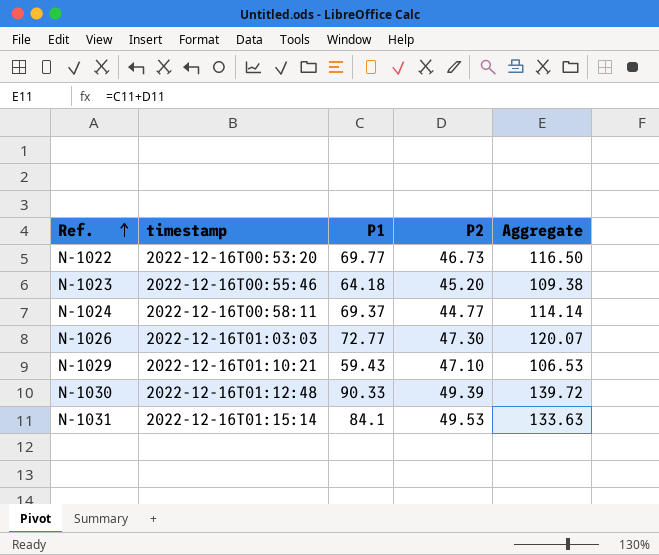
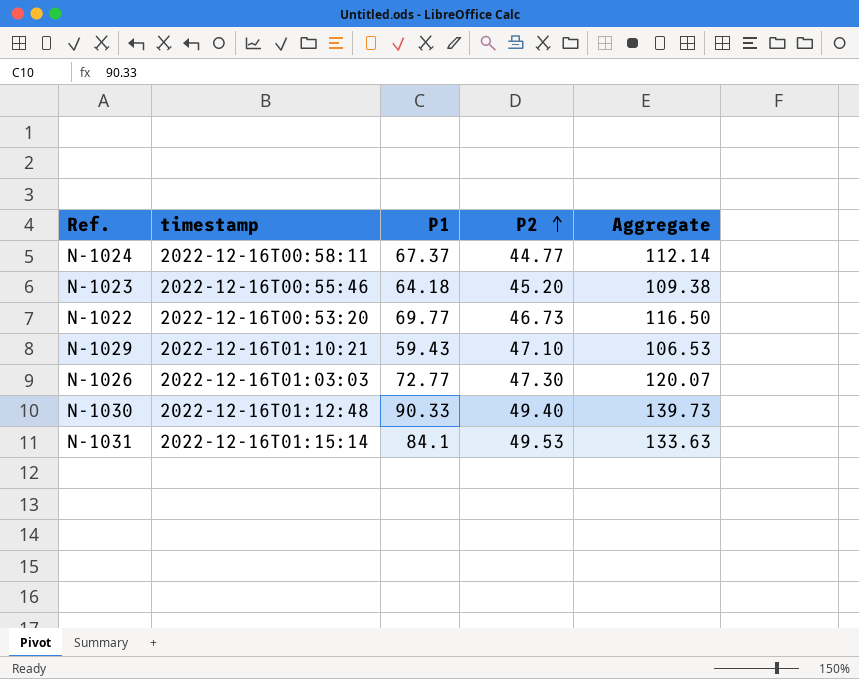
row order: Ref. ascending -> P2 ascending
N-1024 | P1: 69.37 -> 67.37
N-1024 | Aggregate: 114.14 -> 112.14
N-1030 | P2: 49.39 -> 49.40
N-1030 | Aggregate: 139.72 -> 139.73

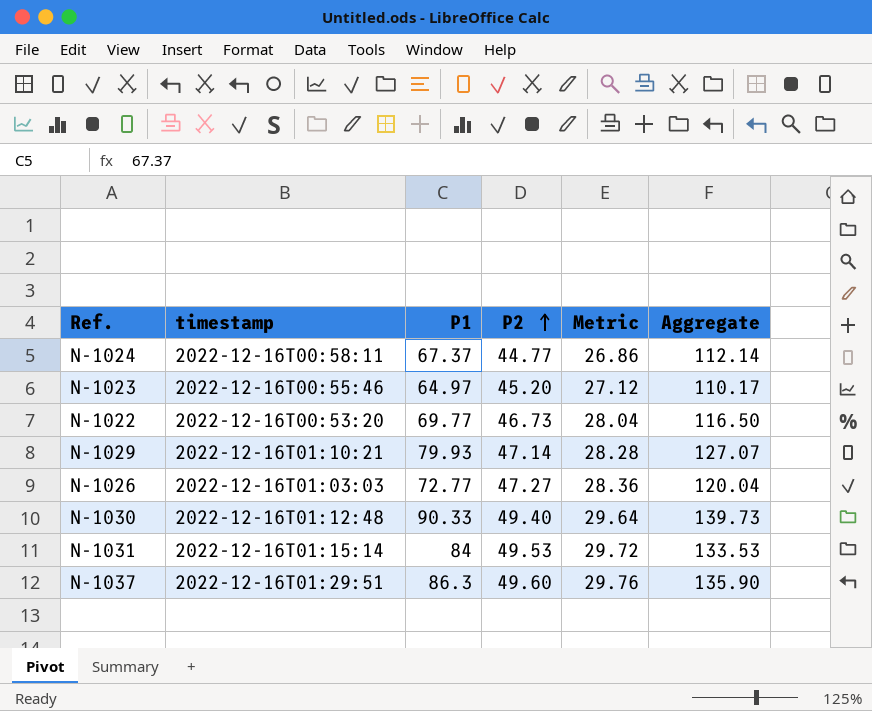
column Metric | formula: none -> [P2] * 0.6
N-1023 | P1: 64.18 -> 64.97
N-1023 | Aggregate: 109.38 -> 110.17
N-1029 | P1: 59.43 -> 79.93
N-1029 | P2: 47.10 -> 47.14
N-1029 | Aggregate: 106.53 -> 127.07
N-1026 | P2: 47.30 -> 47.27
N-1026 | Aggregate: 120.07 -> 120.04
N-1031 | P1: 84.1 -> 84
N-1031 | Aggregate: 133.63 -> 133.53
row N-1037: none -> 2022-12-16T01:29:51 | 86.3 | 49.60 | 29.76 | 135.90

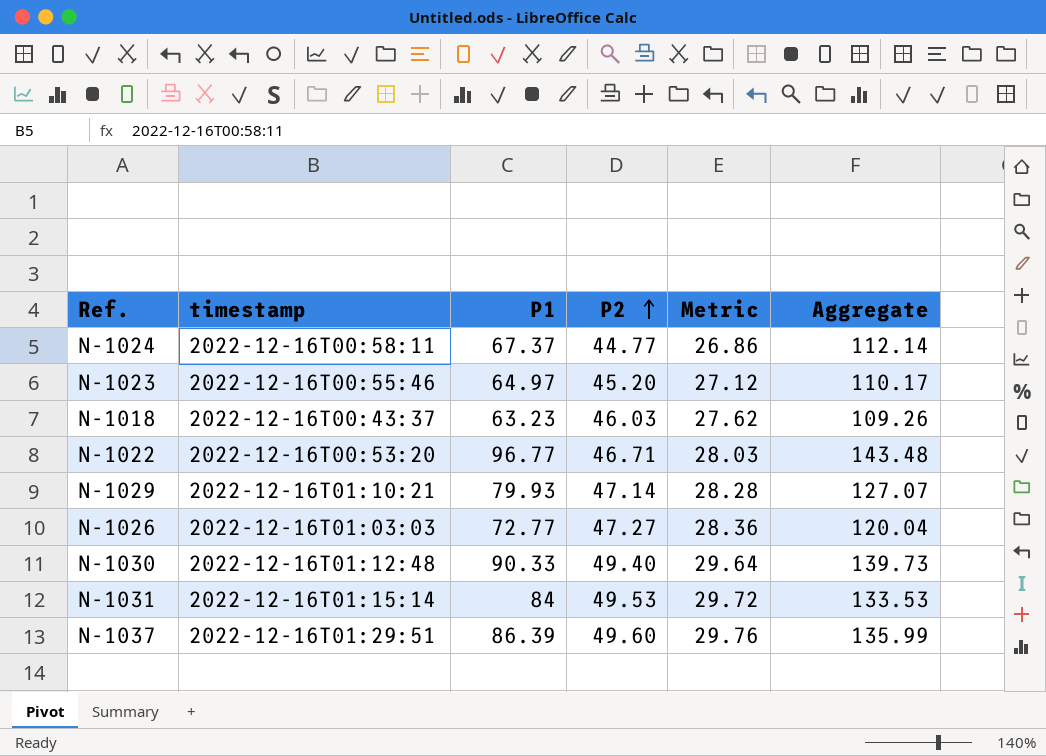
row N-1018: none -> 2022-12-16T00:43:37 | 63.23 | 46.03 | 27.62 | 109.26
N-1022 | P1: 69.77 -> 96.77
N-1022 | P2: 46.73 -> 46.71
N-1022 | Metric: 28.04 -> 28.03
N-1022 | Aggregate: 116.50 -> 143.48
N-1037 | P1: 86.3 -> 86.39
N-1037 | Aggregate: 135.90 -> 135.99

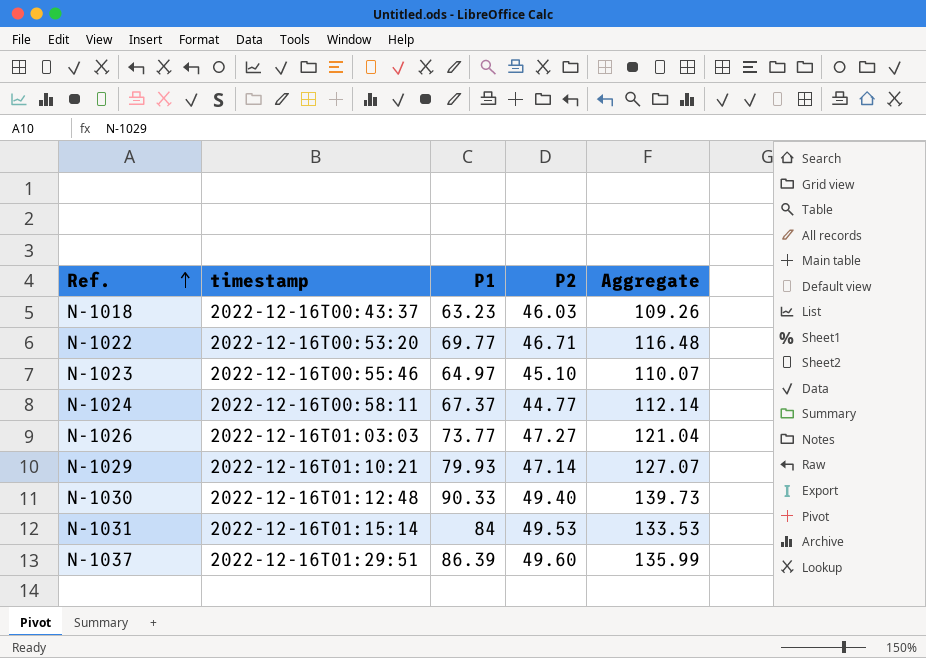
row order: P2 ascending -> Ref. ascending
column Metric | formula: [P2] * 0.6 -> none
N-1022 | P1: 96.77 -> 69.77
N-1022 | Aggregate: 143.48 -> 116.48
N-1023 | P2: 45.20 -> 45.10
N-1023 | Aggregate: 110.17 -> 110.07
N-1026 | P1: 72.77 -> 73.77
N-1026 | Aggregate: 120.04 -> 121.04

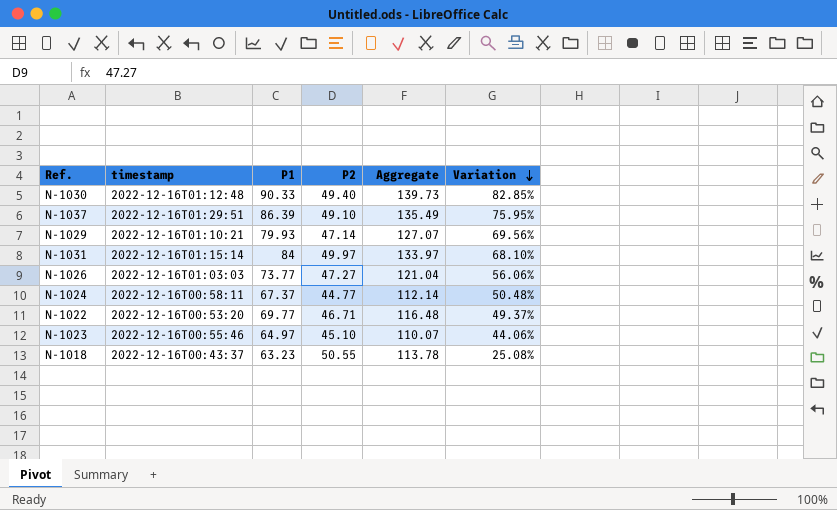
row order: Ref. ascending -> Variation descending
column Variation | formula: none -> ([P1] - [P2]) / [P2]
N-1037 | P2: 49.60 -> 49.10
N-1037 | Aggregate: 135.99 -> 135.49
N-1031 | P2: 49.53 -> 49.97
N-1031 | Aggregate: 133.53 -> 133.97
N-1018 | P2: 46.03 -> 50.55
N-1018 | Aggregate: 109.26 -> 113.78

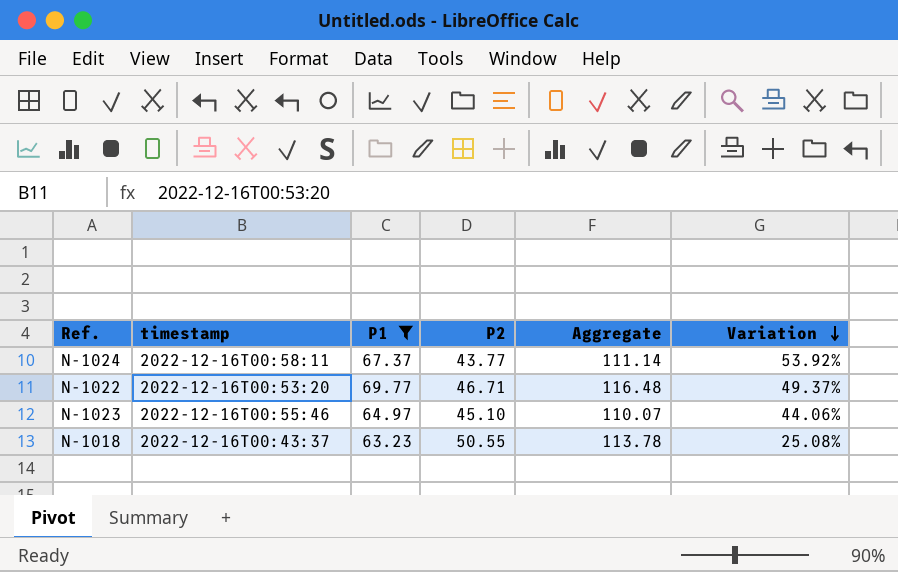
filter: none -> P1 <= 69.77
N-1024 | P2: 44.77 -> 43.77
N-1024 | Aggregate: 112.14 -> 111.14
N-1024 | Variation: 50.48% -> 53.92%

